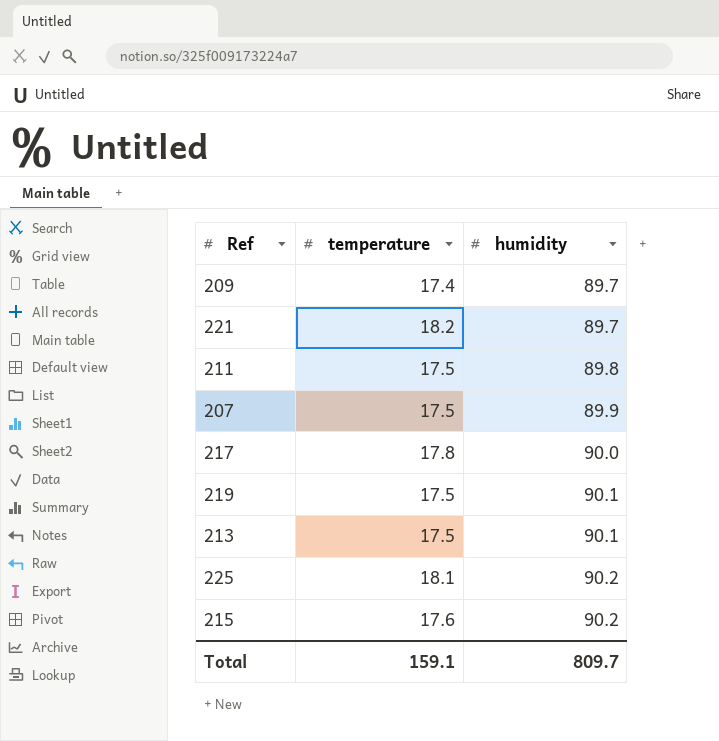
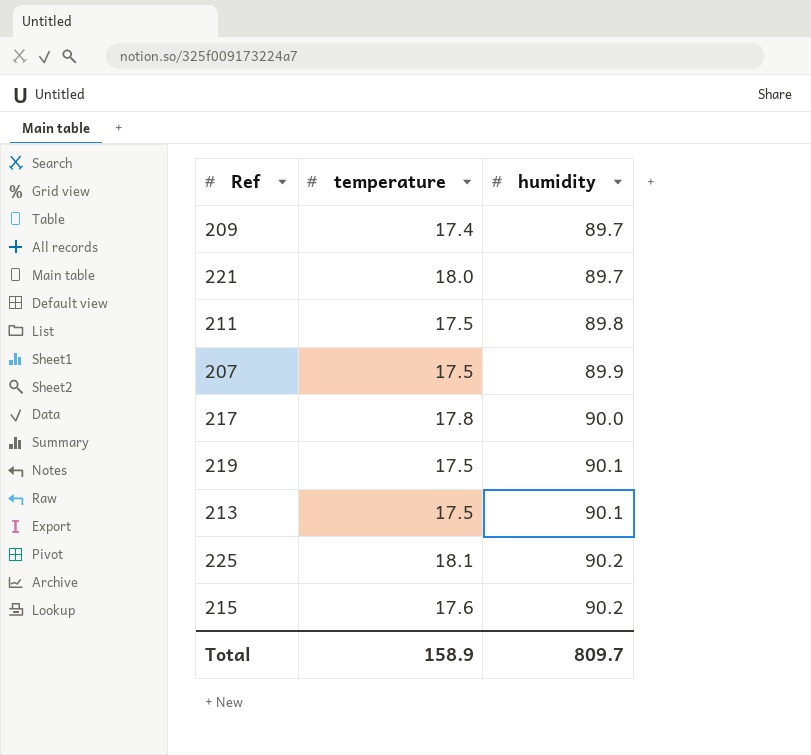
221 | temperature: 18.2 -> 18.0
Total | temperature: 159.1 -> 158.9

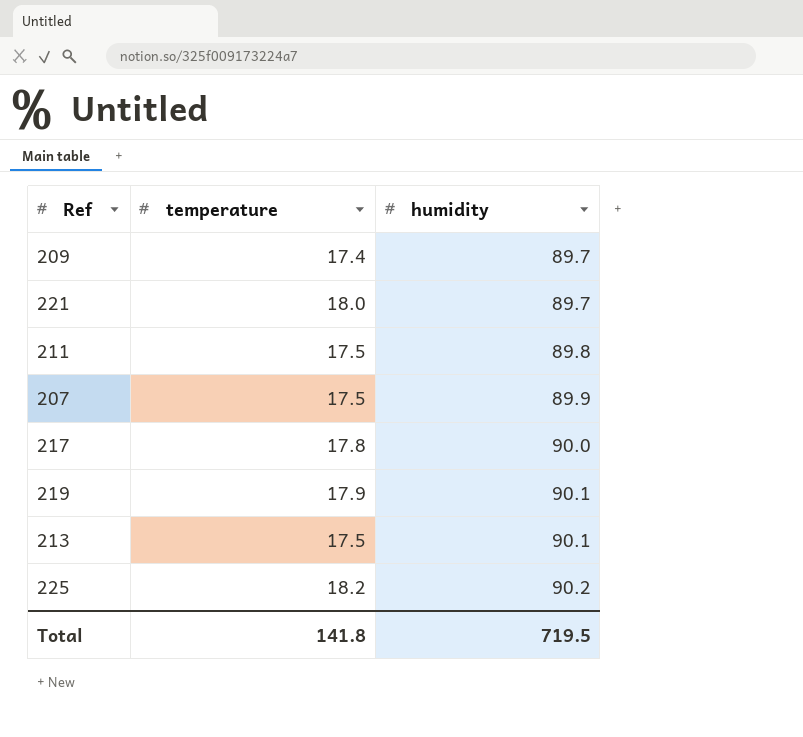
row 215: 17.6 | 90.2 -> none
219 | temperature: 17.5 -> 17.9
225 | temperature: 18.1 -> 18.2
Total | temperature: 158.9 -> 141.8
Total | humidity: 809.7 -> 719.5

